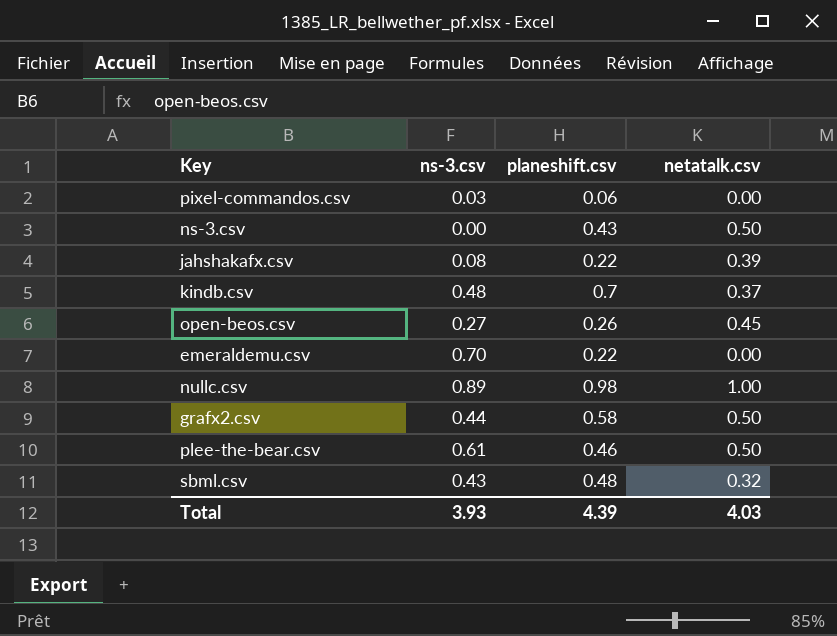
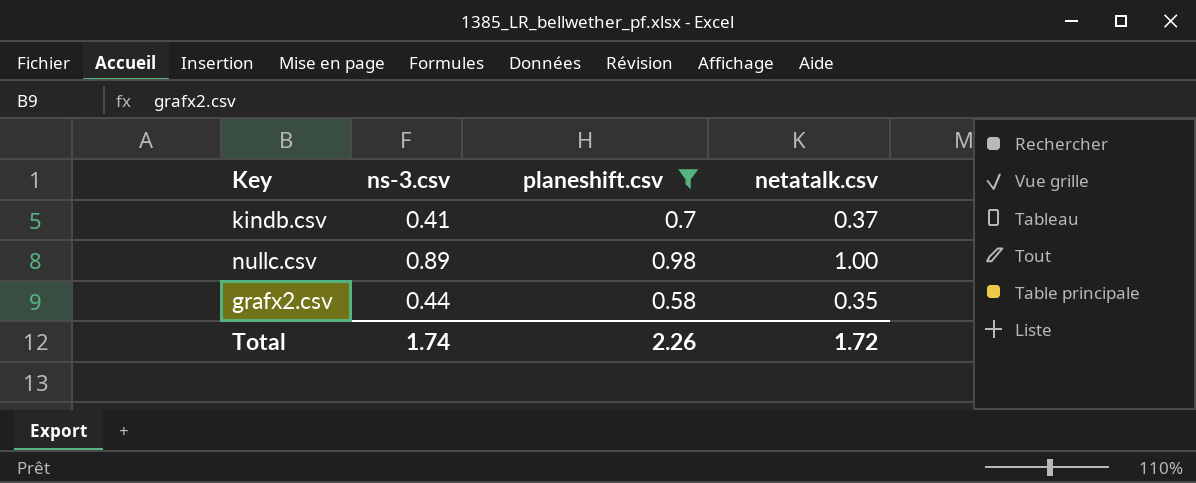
filter: none -> planeshift.csv >= 0.58
kindb.csv | ns-3.csv: 0.48 -> 0.41
grafx2.csv | netatalk.csv: 0.50 -> 0.35
Total | ns-3.csv: 3.93 -> 1.74
Total | planeshift.csv: 4.39 -> 2.26
Total | netatalk.csv: 4.03 -> 1.72

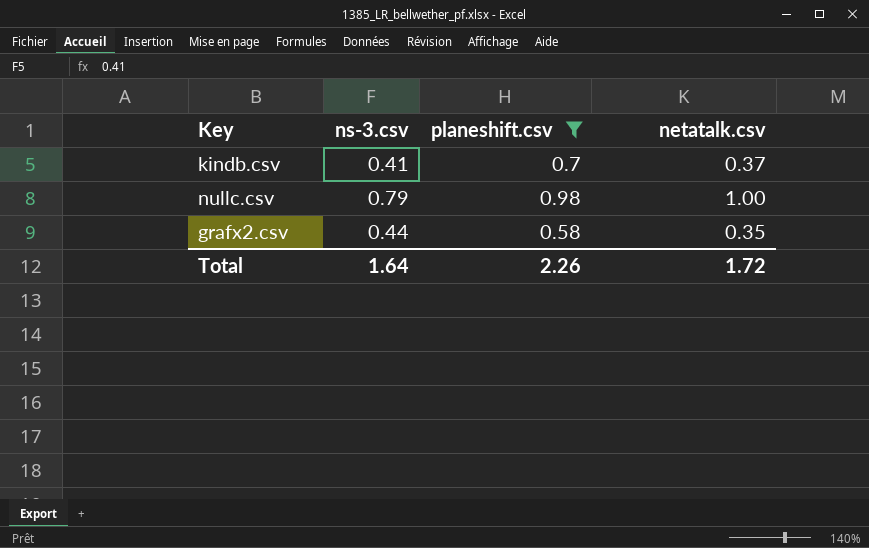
nullc.csv | ns-3.csv: 0.89 -> 0.79
Total | ns-3.csv: 1.74 -> 1.64

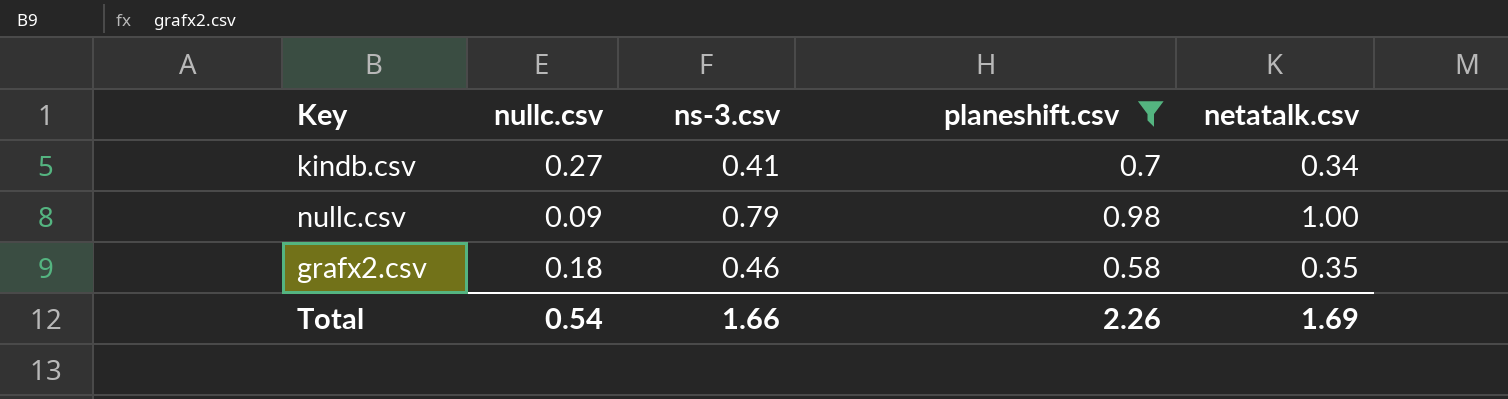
column nullc.csv | position: none -> 2
kindb.csv | netatalk.csv: 0.37 -> 0.34
grafx2.csv | ns-3.csv: 0.44 -> 0.46
Total | ns-3.csv: 1.64 -> 1.66
Total | netatalk.csv: 1.72 -> 1.69

